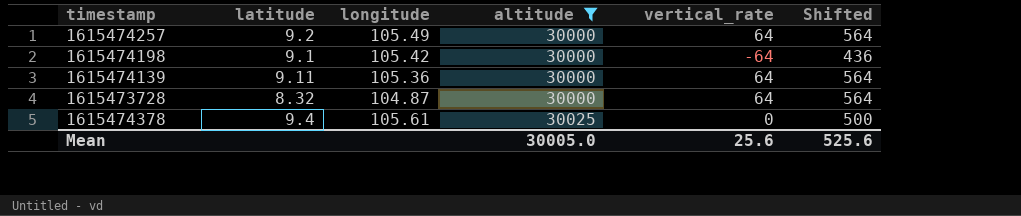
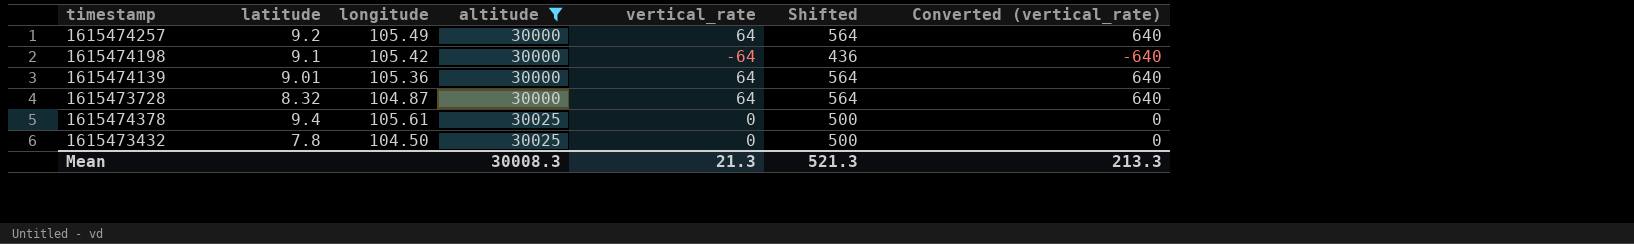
column Converted (vertical_rate) | formula: none -> [vertical_rate] * 10
1615474139 | latitude: 9.11 -> 9.01
row 1615473432: none -> 7.8 | 104.50 | 30025 | 0 | 500 | 0
Mean | altitude: 30005.0 -> 30008.3
Mean | vertical_rate: 25.6 -> 21.3
Mean | Shifted: 525.6 -> 521.3

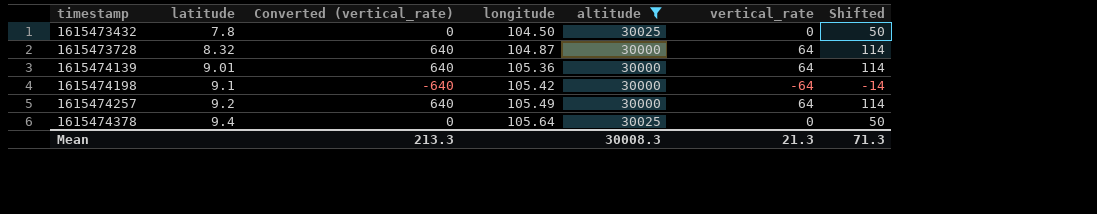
row order: altitude ascending -> timestamp ascending
column Converted (vertical_rate) | position: 7 -> 3
column Shifted | formula: [vertical_rate] + 500 -> [vertical_rate] + 50
1615474378 | longitude: 105.61 -> 105.64
Mean | Shifted: 521.3 -> 71.3

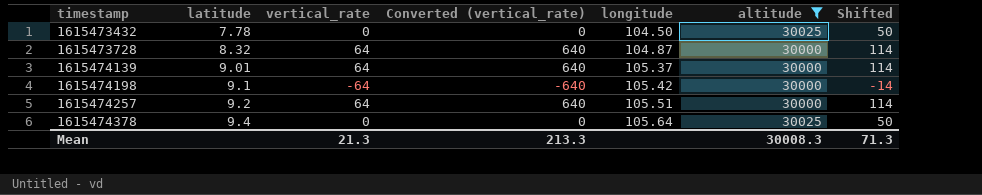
column vertical_rate | position: 6 -> 3
1615473432 | latitude: 7.8 -> 7.78
1615474139 | longitude: 105.36 -> 105.37
1615474257 | longitude: 105.49 -> 105.51

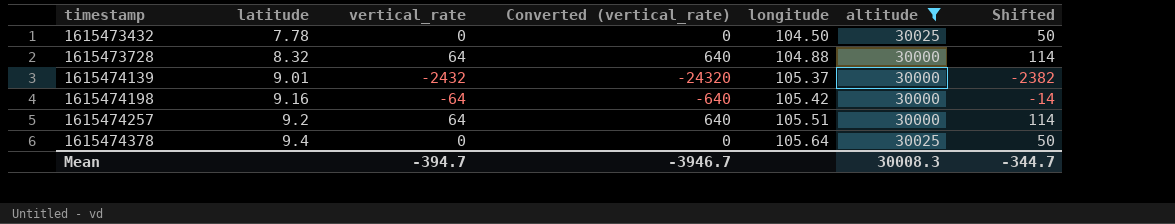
1615473728 | longitude: 104.87 -> 104.88
1615474139 | vertical_rate: 64 -> -2432
1615474139 | Converted (vertical_rate): 640 -> -24320
1615474139 | Shifted: 114 -> -2382
1615474198 | latitude: 9.1 -> 9.16
Mean | vertical_rate: 21.3 -> -394.7
Mean | Converted (vertical_rate): 213.3 -> -3946.7
Mean | Shifted: 71.3 -> -344.7

